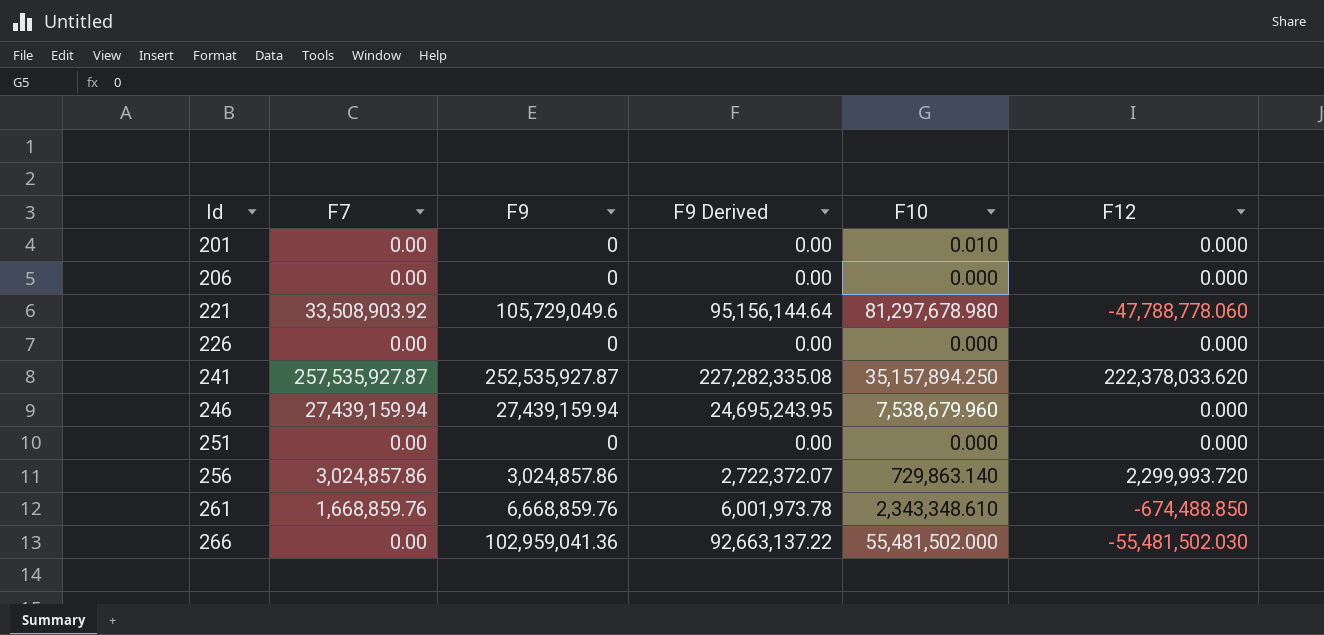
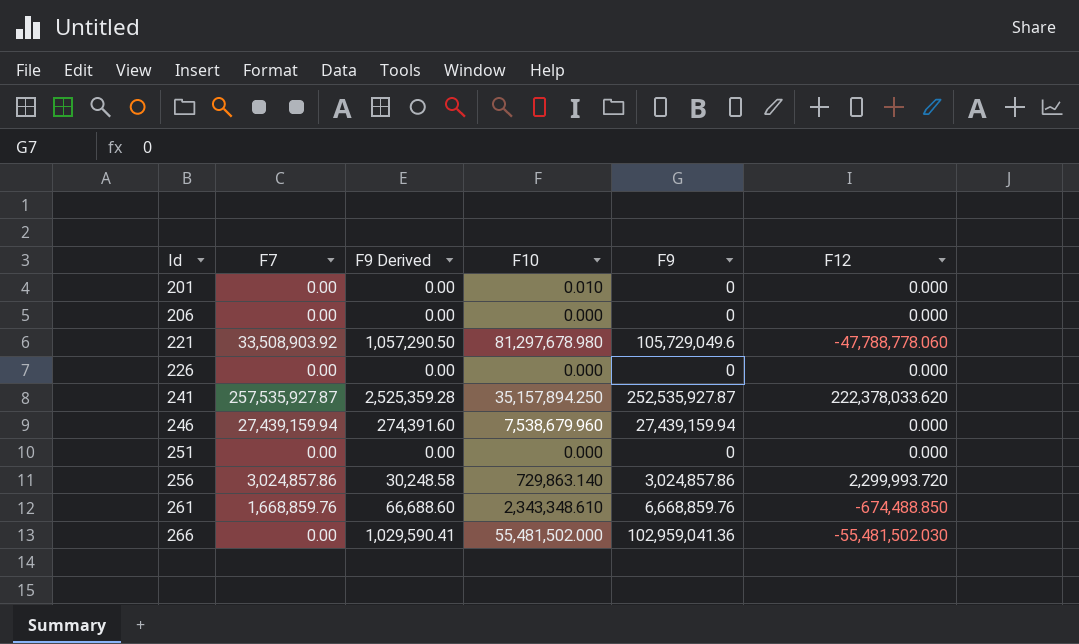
column F9 Derived | formula: [F9] * 0.9 -> [F9] * 0.01
column F9 | position: 3 -> 5

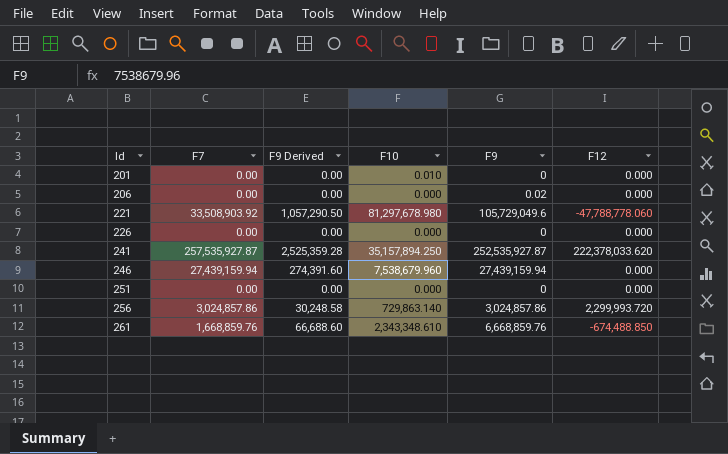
row 266: 0.00 | 1,029,590.41 | 55,481,502.000 | 102,959,041.36 | -55,481,502.030 -> none
206 | F9: 0 -> 0.02

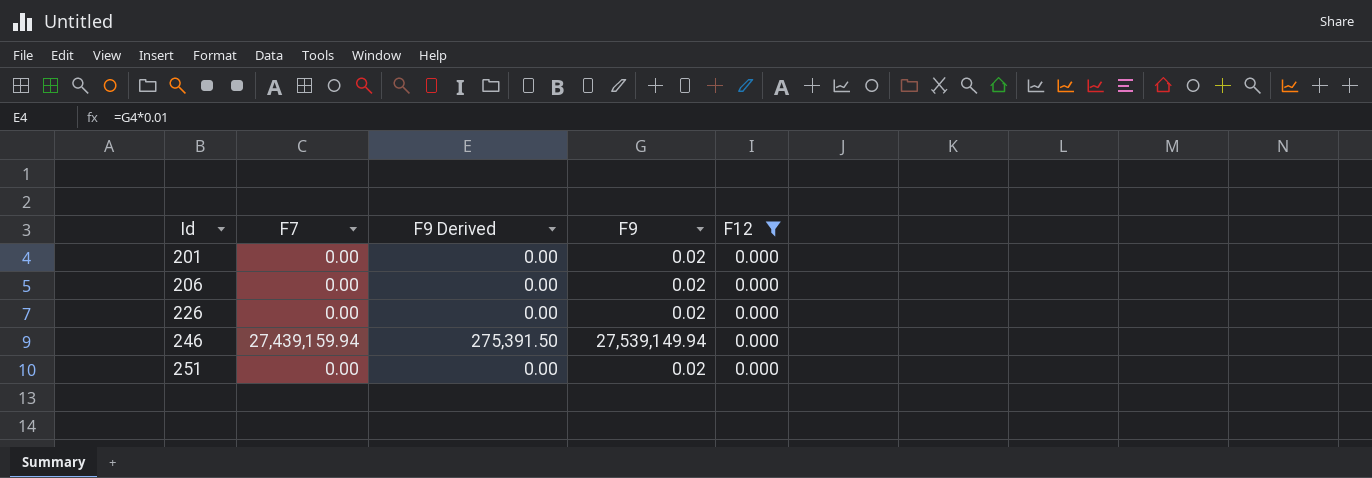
filter: none -> F12 = 0.000
column F10 | position: 4 -> none
201 | F9: 0 -> 0.02
226 | F9: 0 -> 0.02
246 | F9 Derived: 274,391.60 -> 275,391.50
246 | F9: 27,439,159.94 -> 27,539,149.94
251 | F9: 0 -> 0.02

